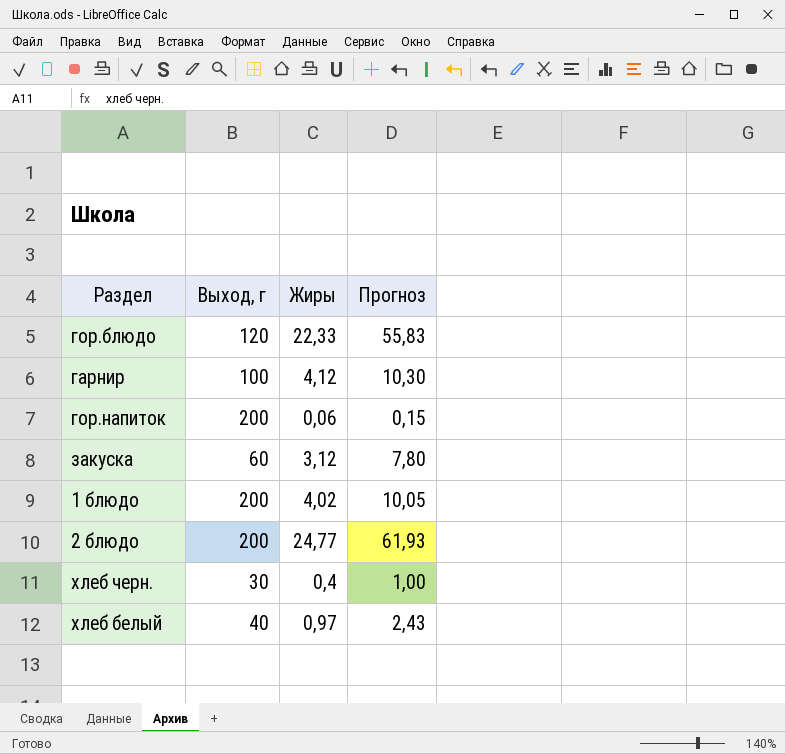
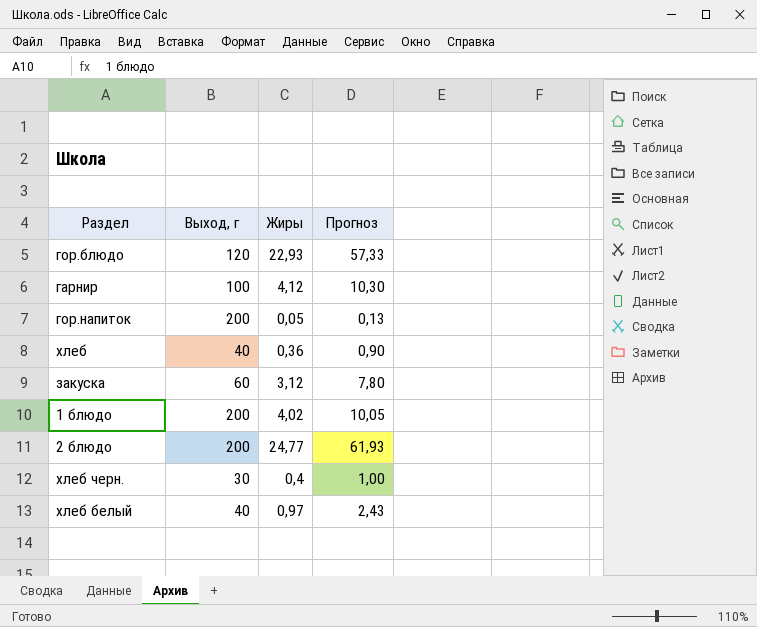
гор.блюдо | Жиры: 22,33 -> 22,93
гор.блюдо | Прогноз: 55,83 -> 57,33
гор.напиток | Жиры: 0,06 -> 0,05
гор.напиток | Прогноз: 0,15 -> 0,13
row хлеб: none -> 40 | 0,36 | 0,90

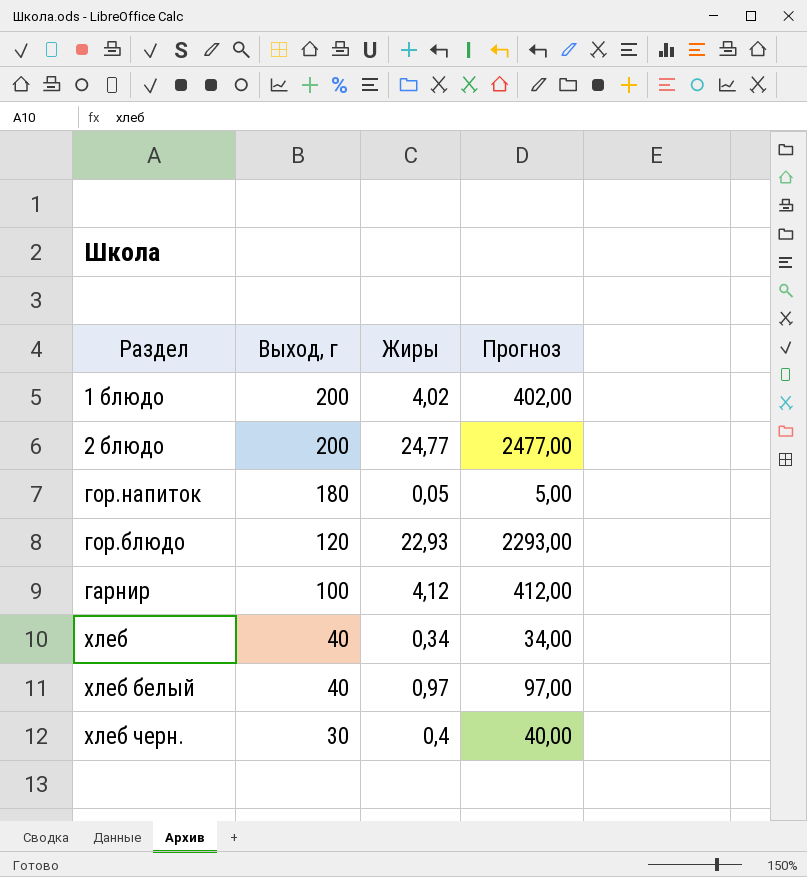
row order: none -> Выход, г descending
column Прогноз | formula: [Жиры] * 2,5 -> [Жиры] * 100
row закуска: 60 | 3,12 | 7,80 -> none
гор.напиток | Выход, г: 200 -> 180
хлеб | Жиры: 0,36 -> 0,34

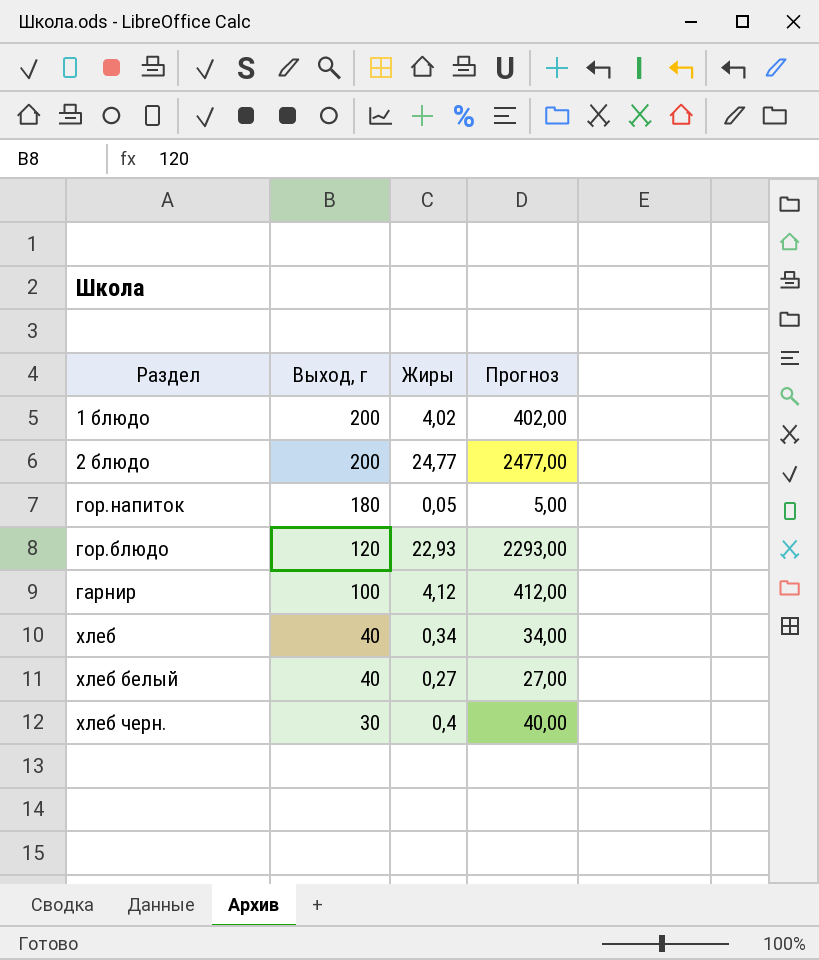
хлеб белый | Жиры: 0,97 -> 0,27
хлеб белый | Прогноз: 97,00 -> 27,00

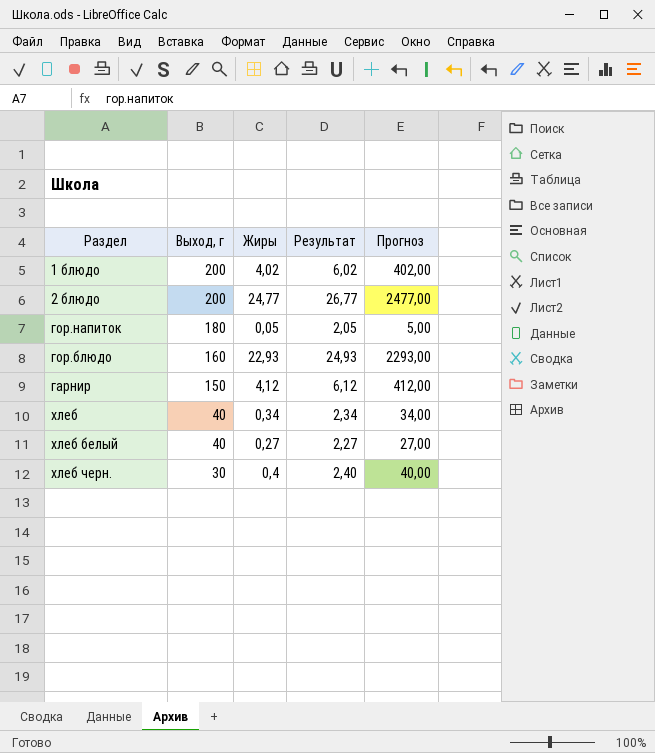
column Результат | formula: none -> [Жиры] + 2
гор.блюдо | Выход, г: 120 -> 160
гарнир | Выход, г: 100 -> 150

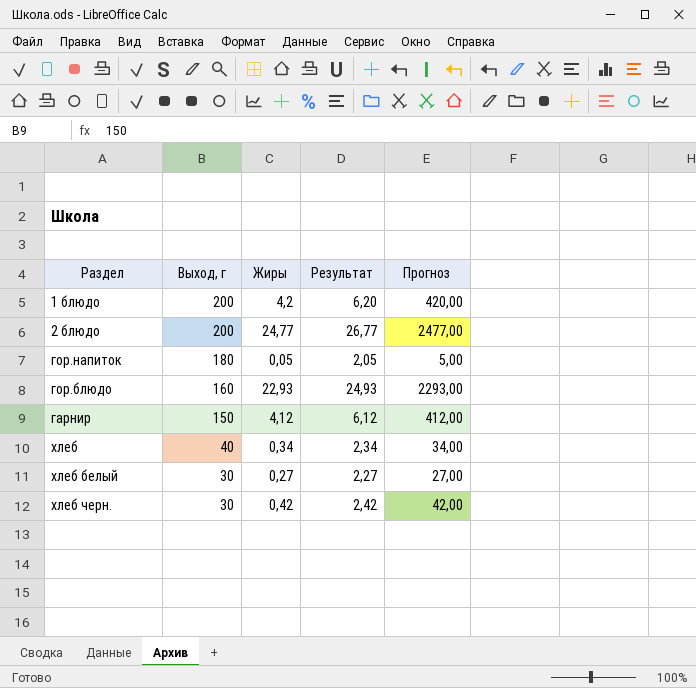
1 блюдо | Жиры: 4,02 -> 4,2
1 блюдо | Результат: 6,02 -> 6,20
1 блюдо | Прогноз: 402,00 -> 420,00
хлеб белый | Выход, г: 40 -> 30
хлеб черн. | Жиры: 0,4 -> 0,42
хлеб черн. | Результат: 2,40 -> 2,42
хлеб черн. | Прогноз: 40,00 -> 42,00

